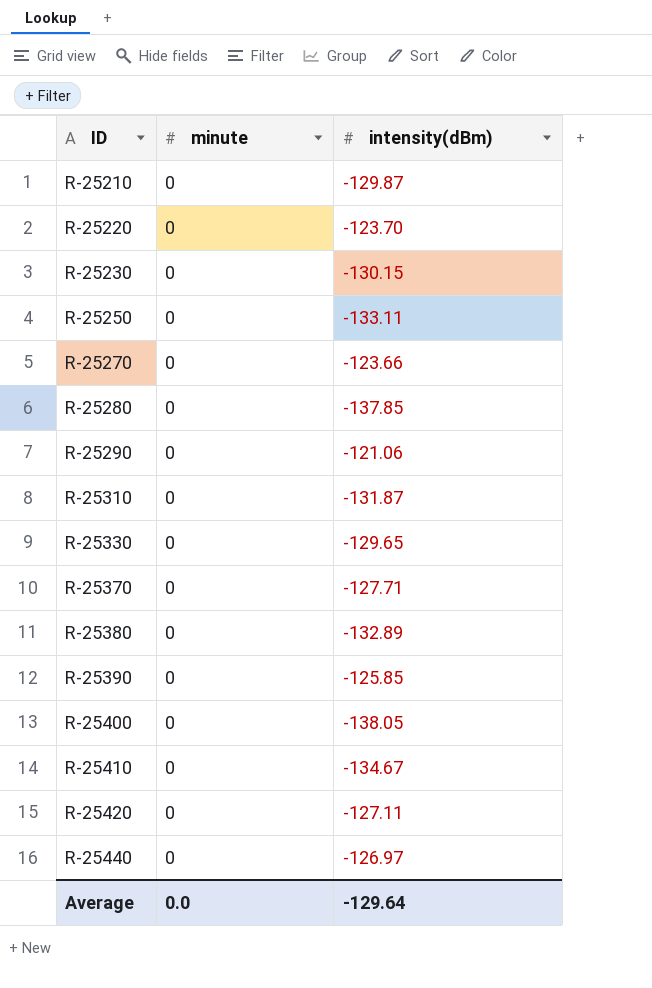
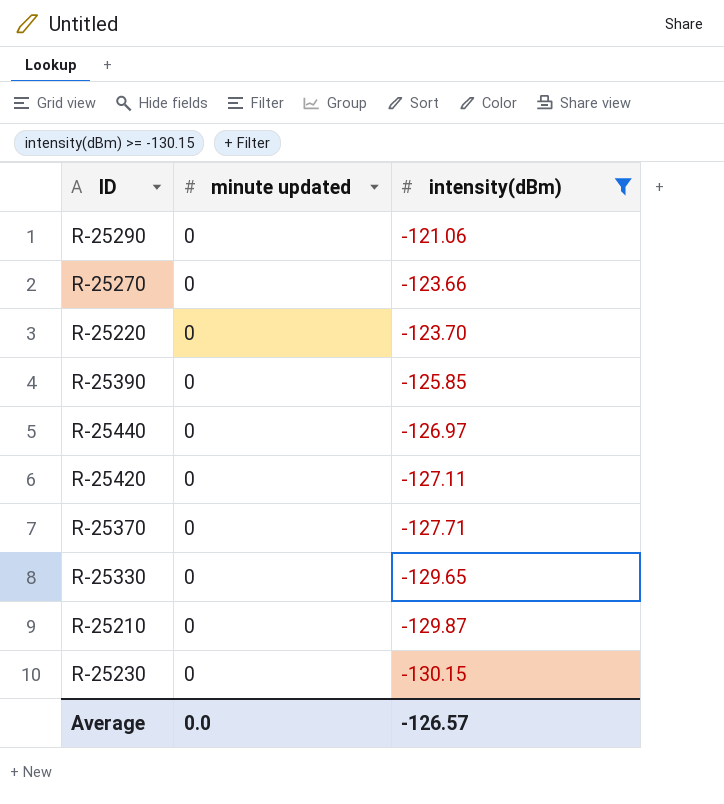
filter: none -> intensity(dBm) >= -130.15
row order: ID ascending -> intensity(dBm) descending
column name: minute -> minute updated
Average | intensity(dBm): -129.64 -> -126.57

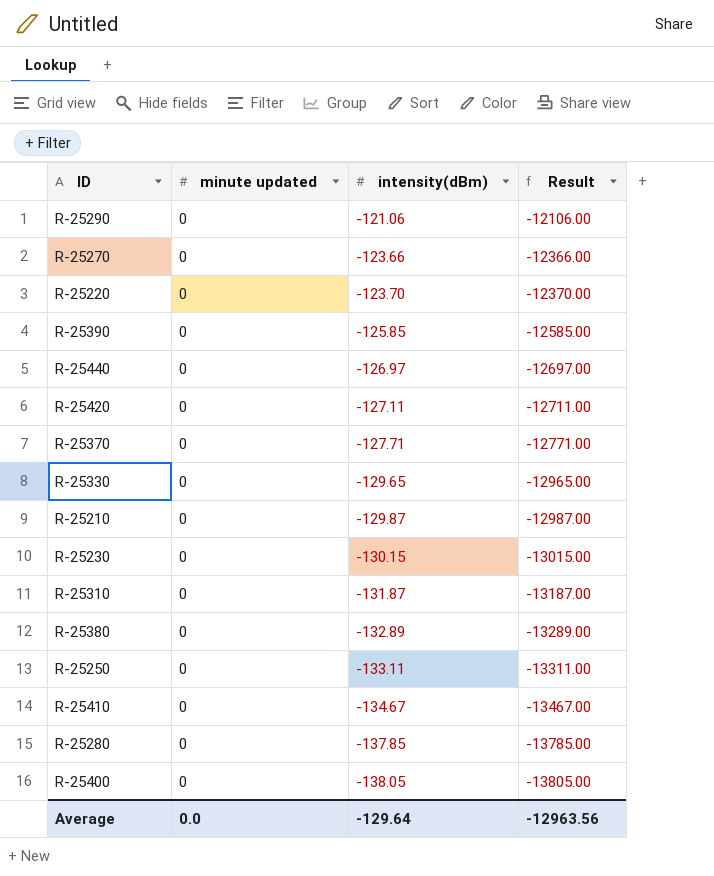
filter: intensity(dBm) >= -130.15 -> none
column Result | formula: none -> [intensity(dBm)] * 100
Average | intensity(dBm): -126.57 -> -129.64

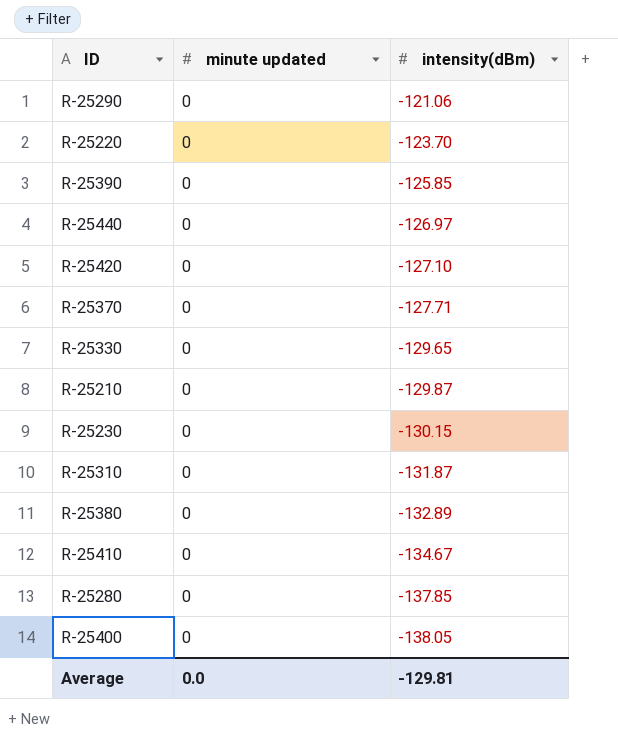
column Result | formula: [intensity(dBm)] * 100 -> none
row R-25270: 0 | -123.66 | -12366.00 -> none
row R-25250: 0 | -133.11 | -13311.00 -> none
R-25420 | intensity(dBm): -127.11 -> -127.10
Average | intensity(dBm): -129.64 -> -129.81

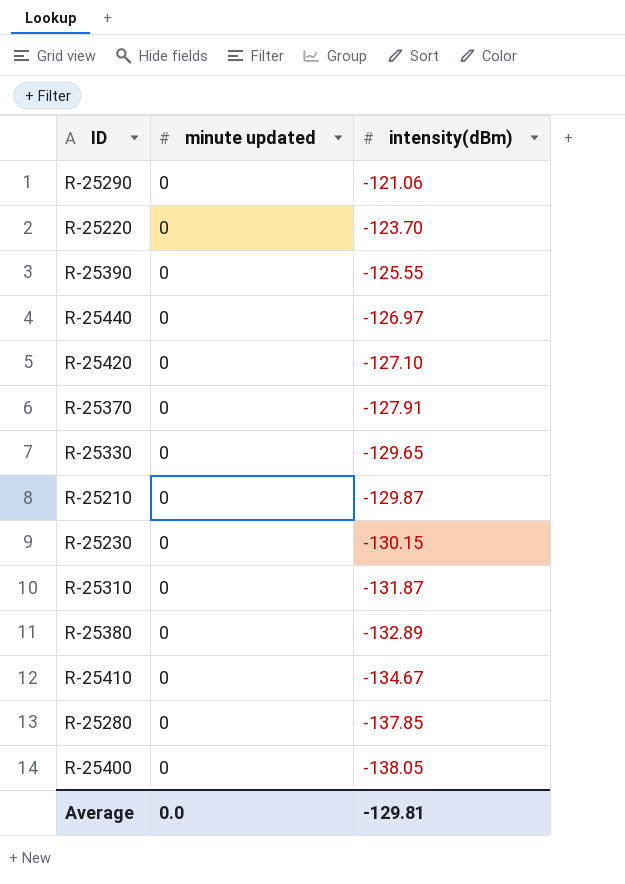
R-25390 | intensity(dBm): -125.85 -> -125.55
R-25370 | intensity(dBm): -127.71 -> -127.91

